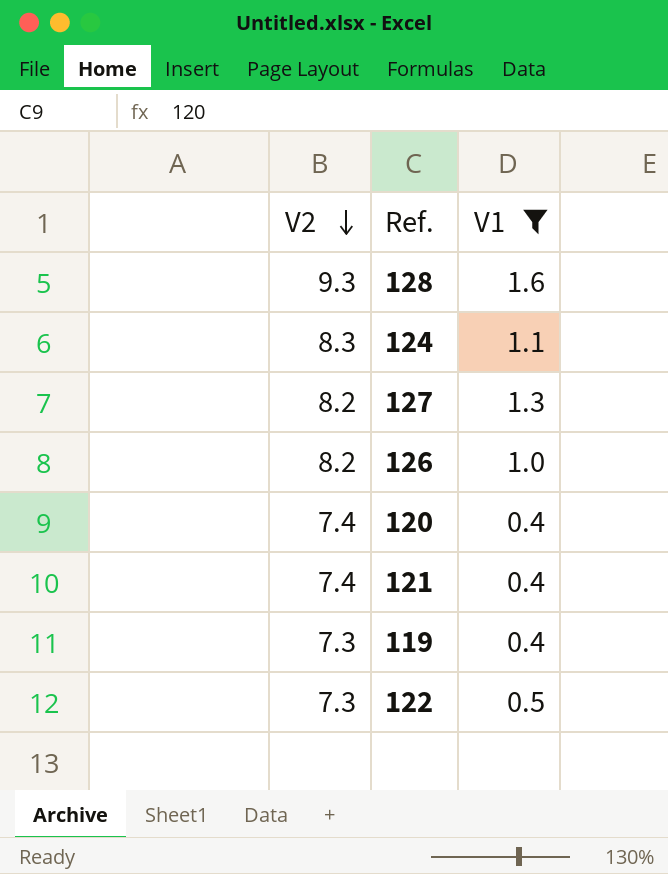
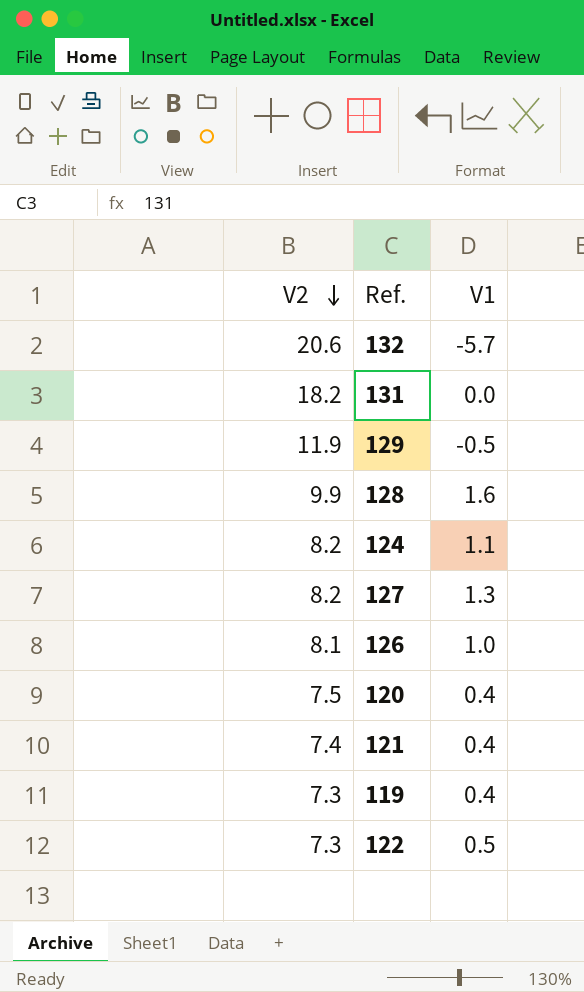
filter: V1 >= 0.4 -> none
128 | V2: 9.3 -> 9.9
124 | V2: 8.3 -> 8.2
126 | V2: 8.2 -> 8.1
120 | V2: 7.4 -> 7.5

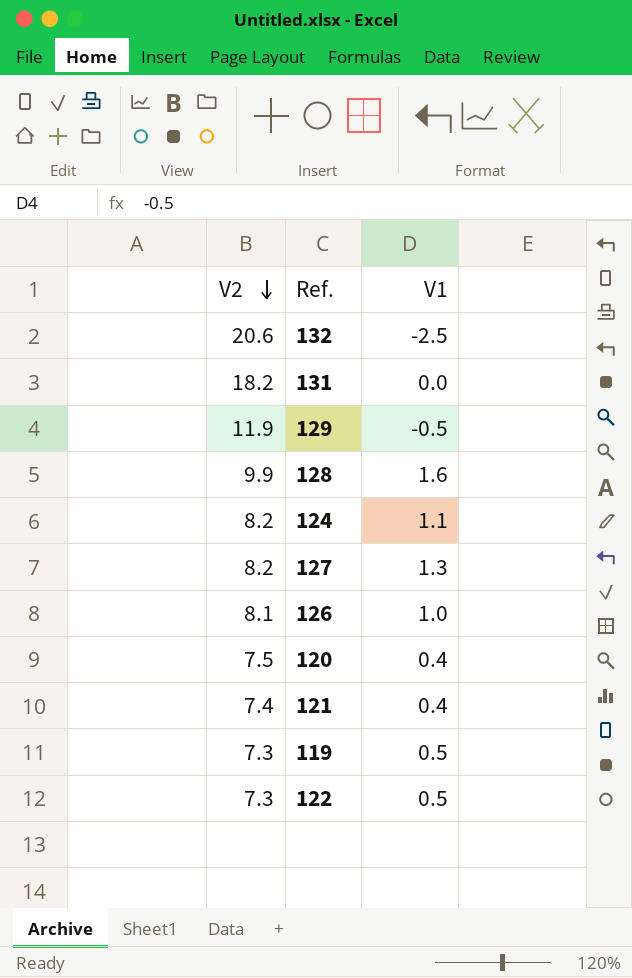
132 | V1: -5.7 -> -2.5
119 | V1: 0.4 -> 0.5

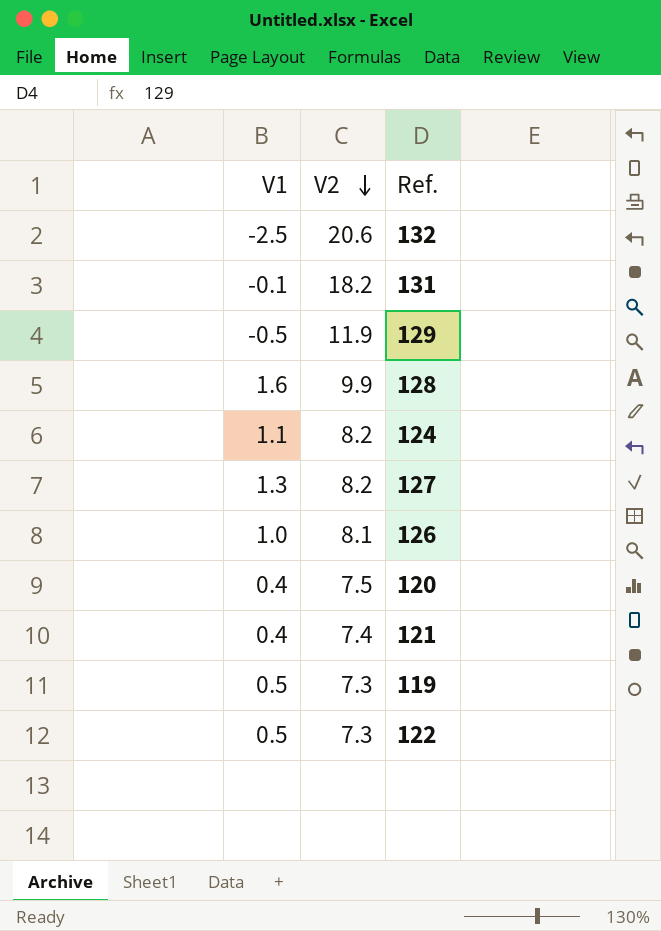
column V1 | position: 3 -> 1
131 | V1: 0.0 -> -0.1

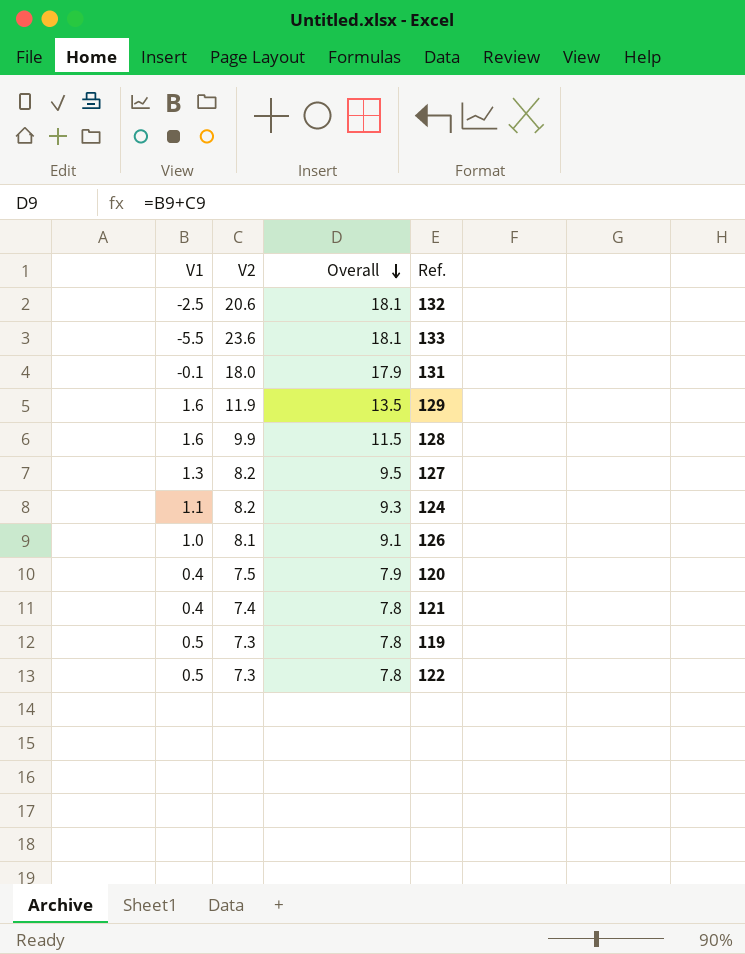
row order: V2 descending -> Overall descending
column Overall | formula: none -> [V1] + [V2]
row 133: none -> -5.5 | 23.6 | 18.1
131 | V2: 18.2 -> 18.0
129 | V1: -0.5 -> 1.6

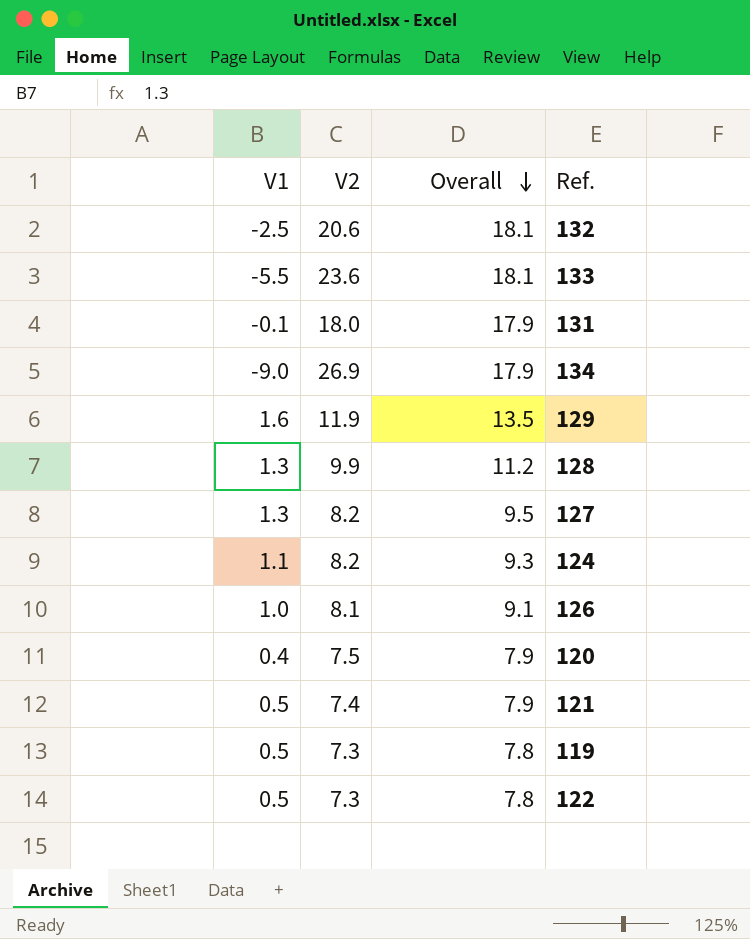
row 134: none -> -9.0 | 26.9 | 17.9
128 | V1: 1.6 -> 1.3
128 | Overall: 11.5 -> 11.2
121 | V1: 0.4 -> 0.5
121 | Overall: 7.8 -> 7.9

